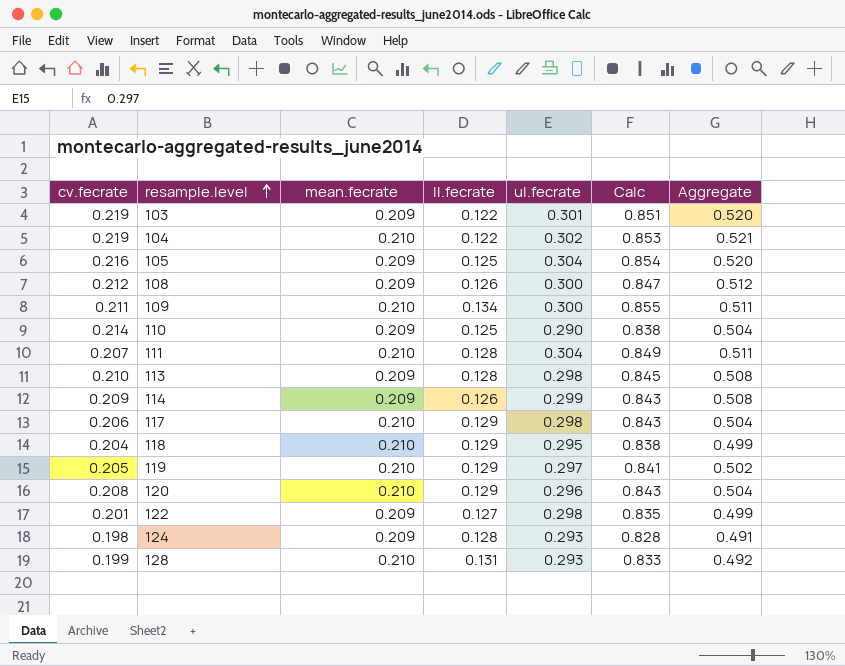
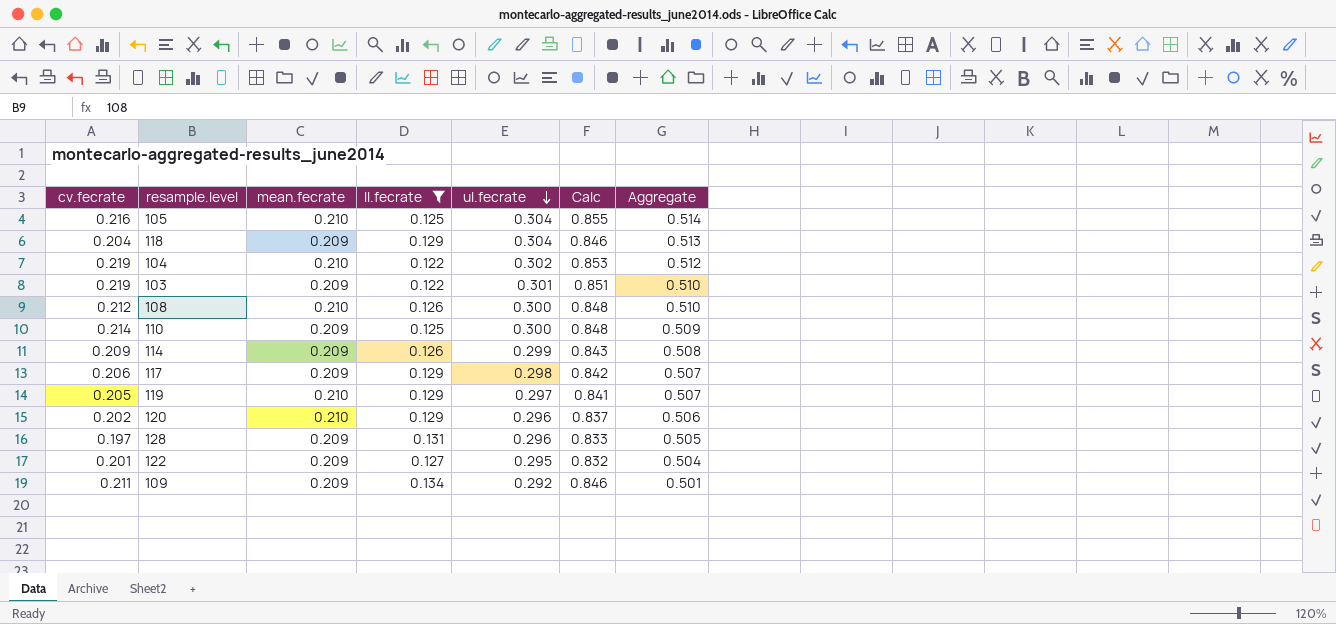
filter: none -> ll.fecrate != 0.128
row order: resample.level ascending -> ul.fecrate descending
column Aggregate | formula: [cv.fecrate] + [ul.fecrate] -> [mean.fecrate] + [ul.fecrate]
105 | mean.fecrate: 0.209 -> 0.210
105 | Calc: 0.854 -> 0.855
118 | mean.fecrate: 0.210 -> 0.209
118 | ul.fecrate: 0.295 -> 0.304
118 | Calc: 0.838 -> 0.846
108 | mean.fecrate: 0.209 -> 0.210
108 | Calc: 0.847 -> 0.848
110 | ul.fecrate: 0.290 -> 0.300
110 | Calc: 0.838 -> 0.848
117 | mean.fecrate: 0.210 -> 0.209
117 | Calc: 0.843 -> 0.842
120 | cv.fecrate: 0.208 -> 0.202
120 | Calc: 0.843 -> 0.837
128 | cv.fecrate: 0.199 -> 0.197
128 | mean.fecrate: 0.210 -> 0.209
128 | ul.fecrate: 0.293 -> 0.296
122 | ul.fecrate: 0.298 -> 0.295
122 | Calc: 0.835 -> 0.832
109 | mean.fecrate: 0.210 -> 0.209
109 | ul.fecrate: 0.300 -> 0.292
109 | Calc: 0.855 -> 0.846

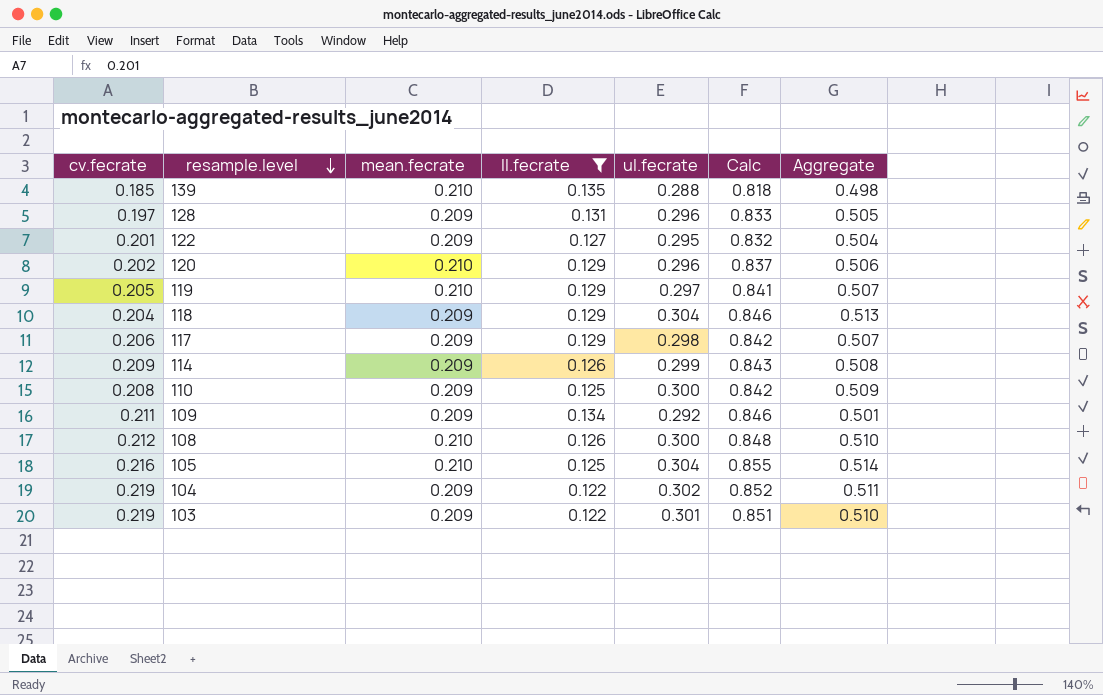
row order: ul.fecrate descending -> resample.level descending
row 139: none -> 0.185 | 0.210 | 0.135 | 0.288 | 0.818 | 0.498
110 | cv.fecrate: 0.214 -> 0.208
110 | Calc: 0.848 -> 0.842
104 | mean.fecrate: 0.210 -> 0.209
104 | Calc: 0.853 -> 0.852
104 | Aggregate: 0.512 -> 0.511

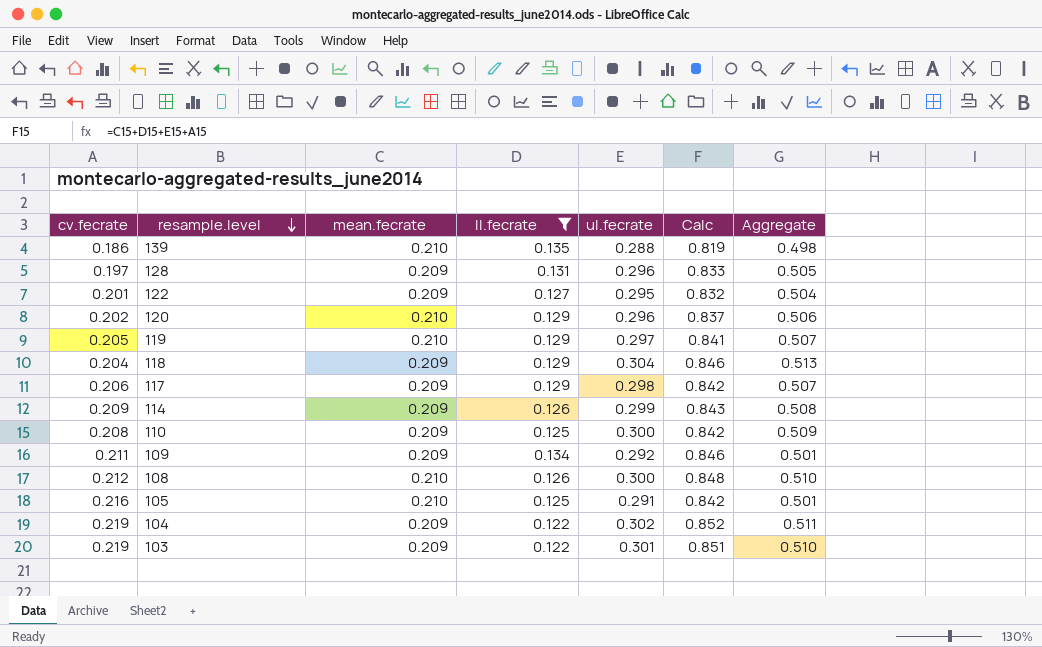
139 | cv.fecrate: 0.185 -> 0.186
139 | Calc: 0.818 -> 0.819
105 | ul.fecrate: 0.304 -> 0.291
105 | Calc: 0.855 -> 0.842
105 | Aggregate: 0.514 -> 0.501

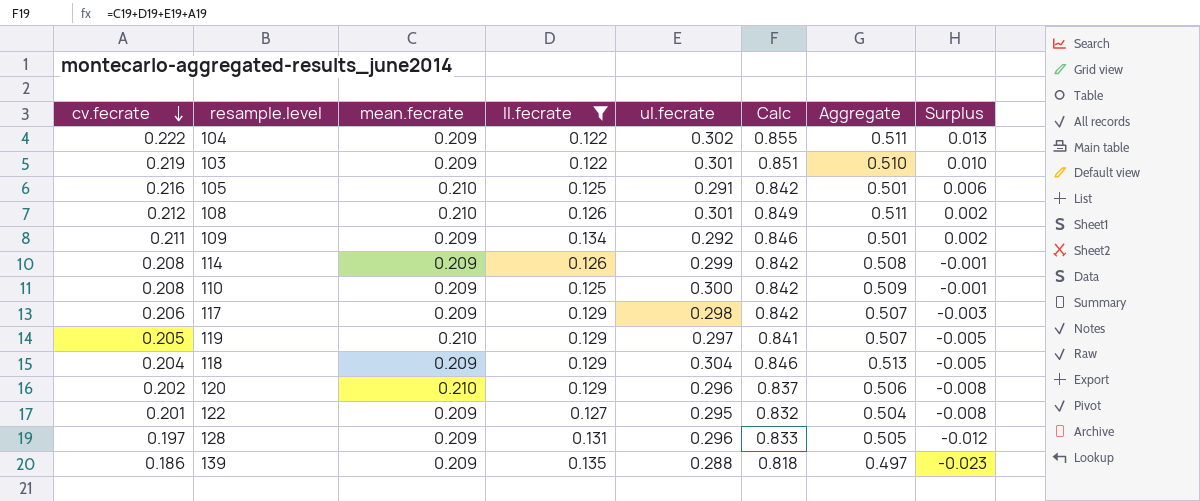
row order: resample.level descending -> cv.fecrate descending
column Surplus | formula: none -> [cv.fecrate] - [mean.fecrate]
104 | cv.fecrate: 0.219 -> 0.222
104 | Calc: 0.852 -> 0.855
108 | ul.fecrate: 0.300 -> 0.301
108 | Calc: 0.848 -> 0.849
108 | Aggregate: 0.510 -> 0.511
114 | cv.fecrate: 0.209 -> 0.208
114 | Calc: 0.843 -> 0.842
139 | mean.fecrate: 0.210 -> 0.209
139 | Calc: 0.819 -> 0.818
139 | Aggregate: 0.498 -> 0.497

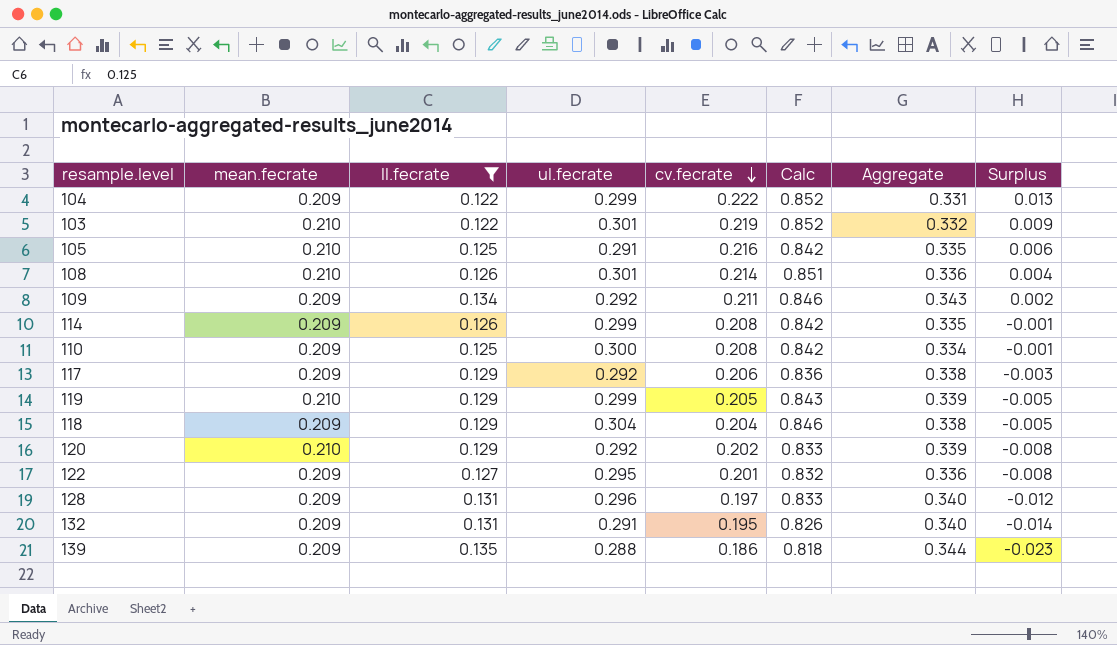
column cv.fecrate | position: 1 -> 5
column Aggregate | formula: [mean.fecrate] + [ul.fecrate] -> [mean.fecrate] + [ll.fecrate]
104 | ul.fecrate: 0.302 -> 0.299
104 | Calc: 0.855 -> 0.852
103 | mean.fecrate: 0.209 -> 0.210
103 | Calc: 0.851 -> 0.852
103 | Surplus: 0.010 -> 0.009
108 | cv.fecrate: 0.212 -> 0.214
108 | Calc: 0.849 -> 0.851
108 | Surplus: 0.002 -> 0.004
117 | ul.fecrate: 0.298 -> 0.292
117 | Calc: 0.842 -> 0.836
119 | ul.fecrate: 0.297 -> 0.299
119 | Calc: 0.841 -> 0.843
120 | ul.fecrate: 0.296 -> 0.292
120 | Calc: 0.837 -> 0.833
row 132: none -> 0.209 | 0.131 | 0.291 | 0.195 | 0.826 | 0.340 | -0.014

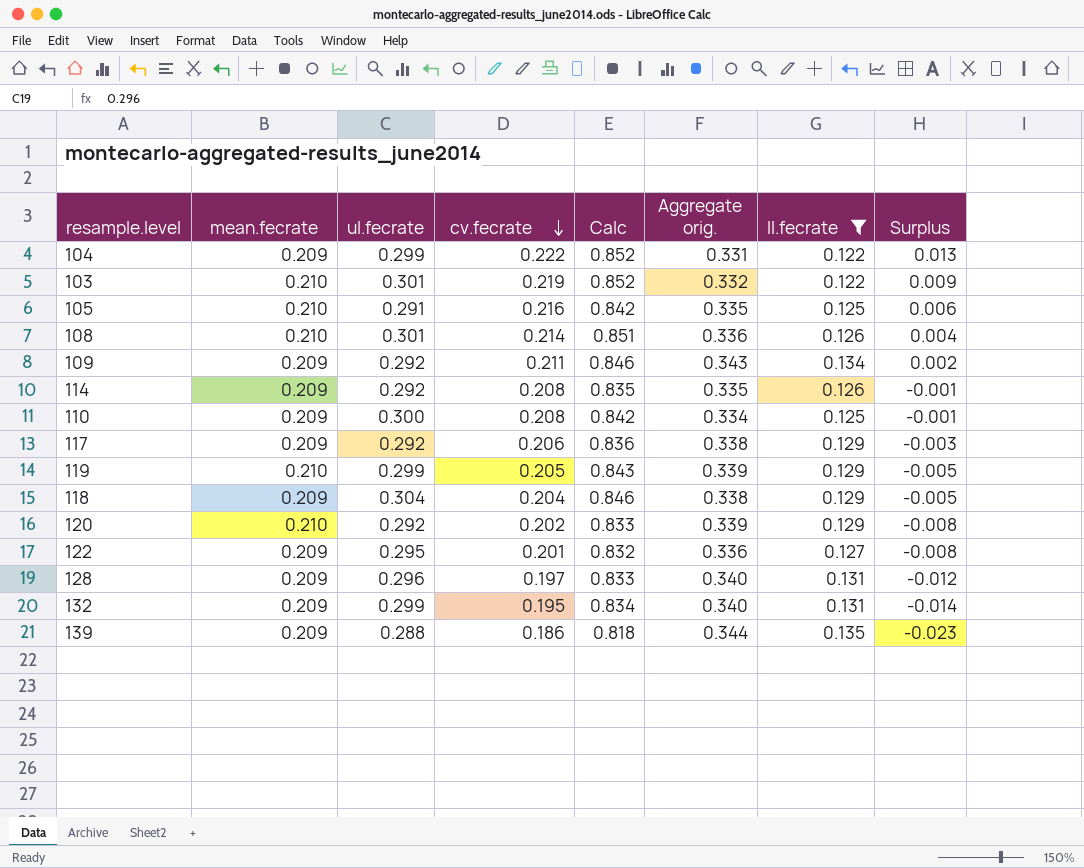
column name: Aggregate -> Aggregate orig.
column ll.fecrate | position: 3 -> 7
114 | ul.fecrate: 0.299 -> 0.292
114 | Calc: 0.842 -> 0.835
132 | ul.fecrate: 0.291 -> 0.299
132 | Calc: 0.826 -> 0.834

